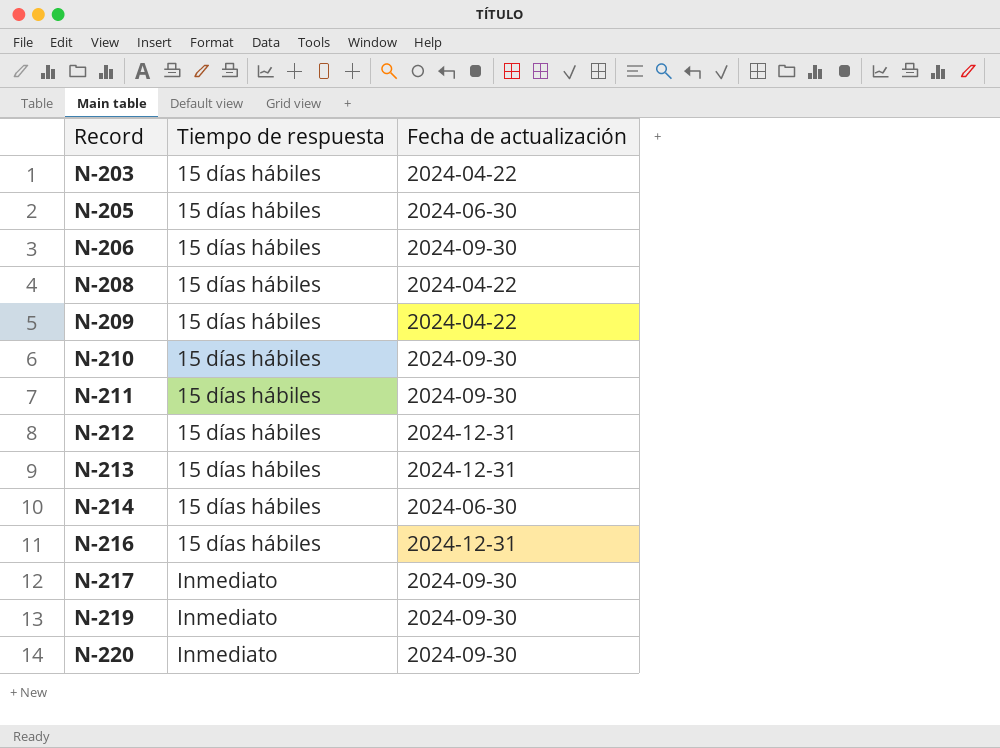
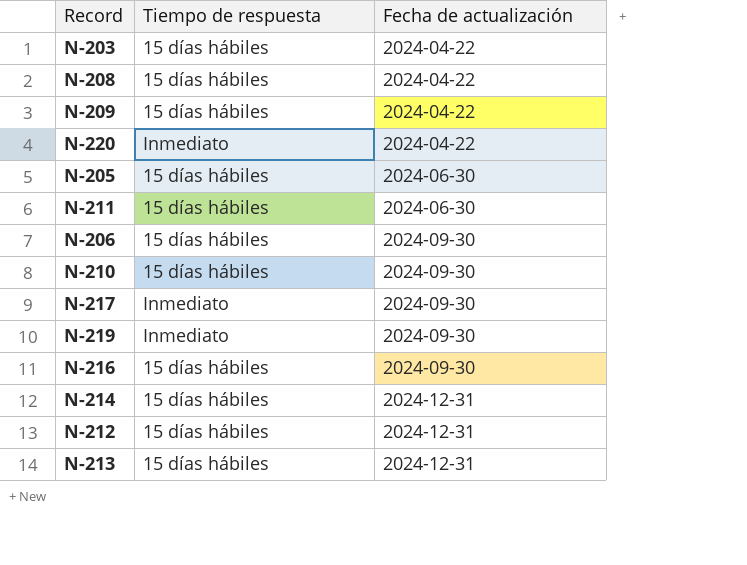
row order: Record ascending -> Fecha de actualización ascending
N-220 | Fecha de actualización: 2024-09-30 -> 2024-04-22
N-211 | Fecha de actualización: 2024-09-30 -> 2024-06-30
N-216 | Fecha de actualización: 2024-12-31 -> 2024-09-30
N-214 | Fecha de actualización: 2024-06-30 -> 2024-12-31

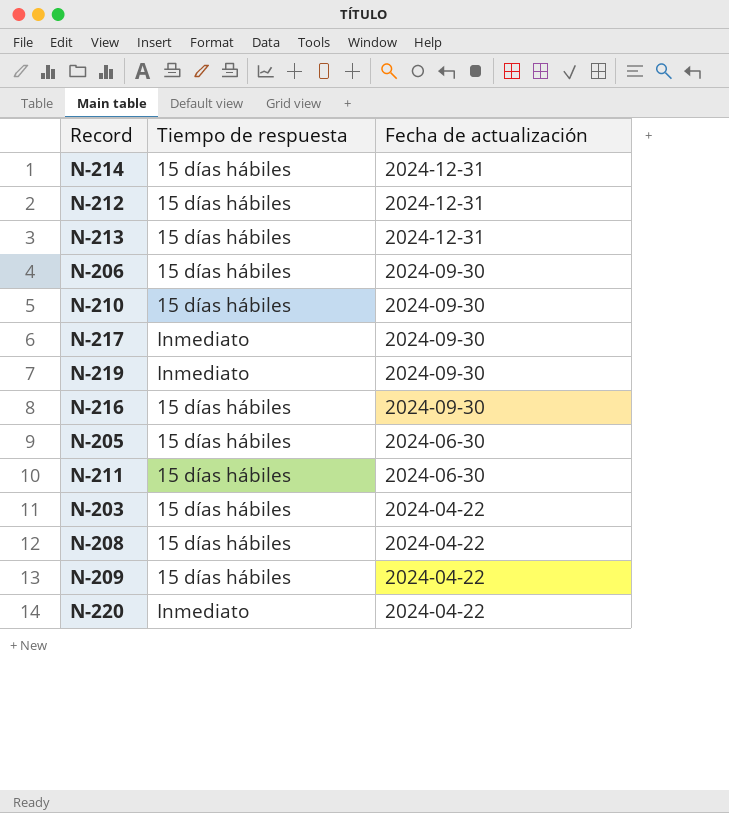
row order: Fecha de actualización ascending -> Fecha de actualización descending

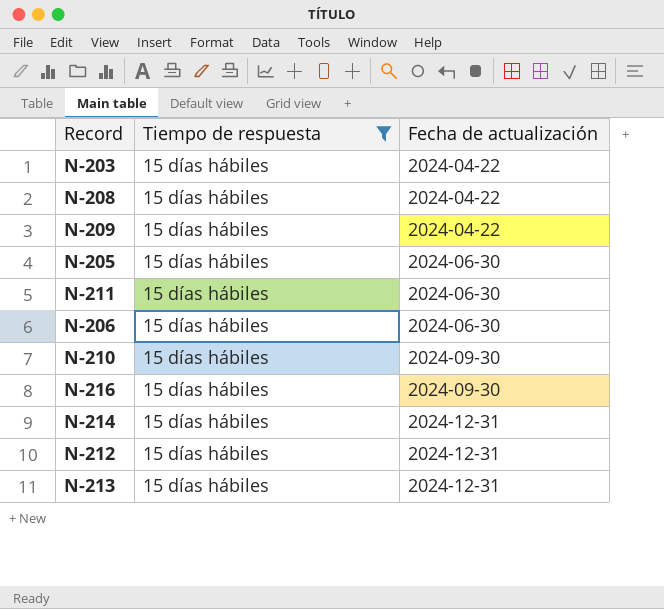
filter: none -> Tiempo de respuesta = 15 días hábiles
row order: Fecha de actualización descending -> Fecha de actualización ascending
N-206 | Fecha de actualización: 2024-09-30 -> 2024-06-30

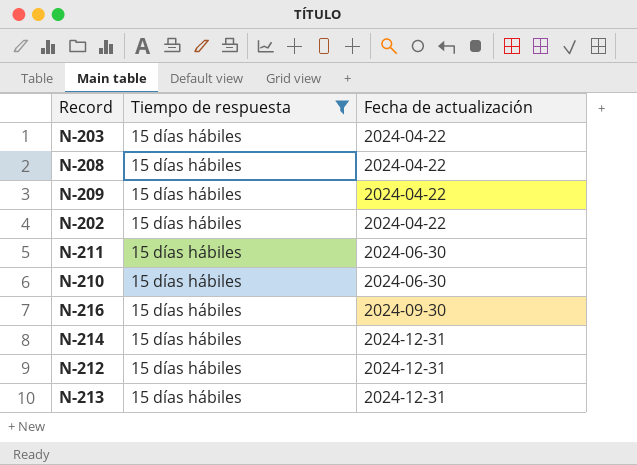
row N-205: 15 días hábiles | 2024-06-30 -> none
row N-206: 15 días hábiles | 2024-06-30 -> none
row N-202: none -> 15 días hábiles | 2024-04-22
N-210 | Fecha de actualización: 2024-09-30 -> 2024-06-30

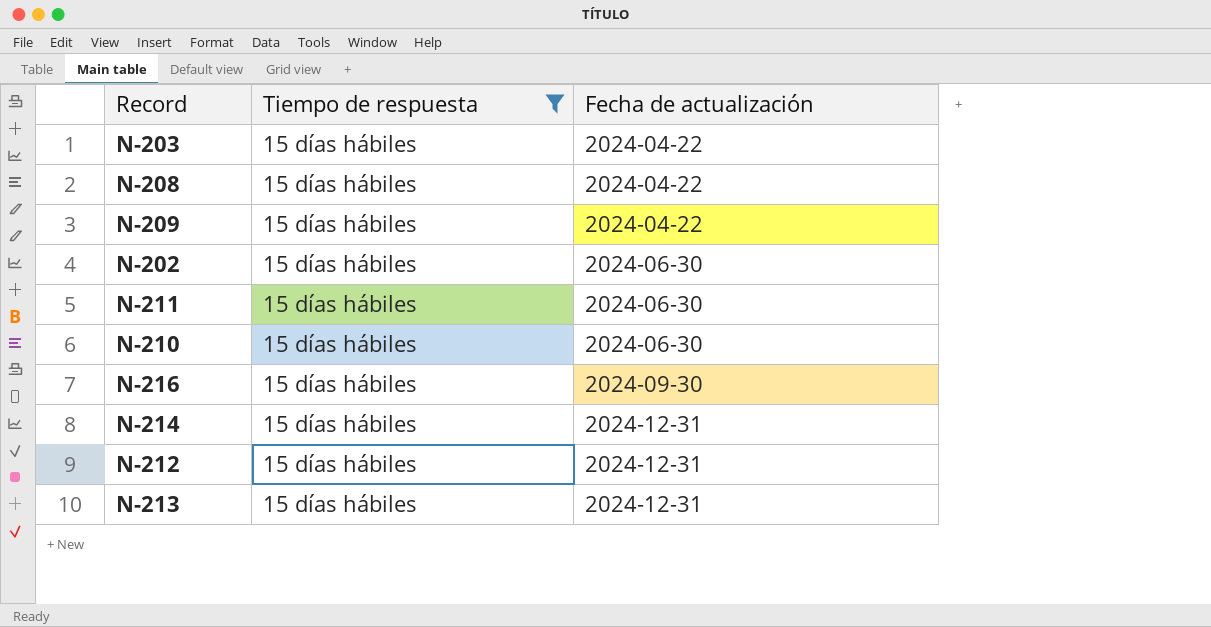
N-202 | Fecha de actualización: 2024-04-22 -> 2024-06-30

